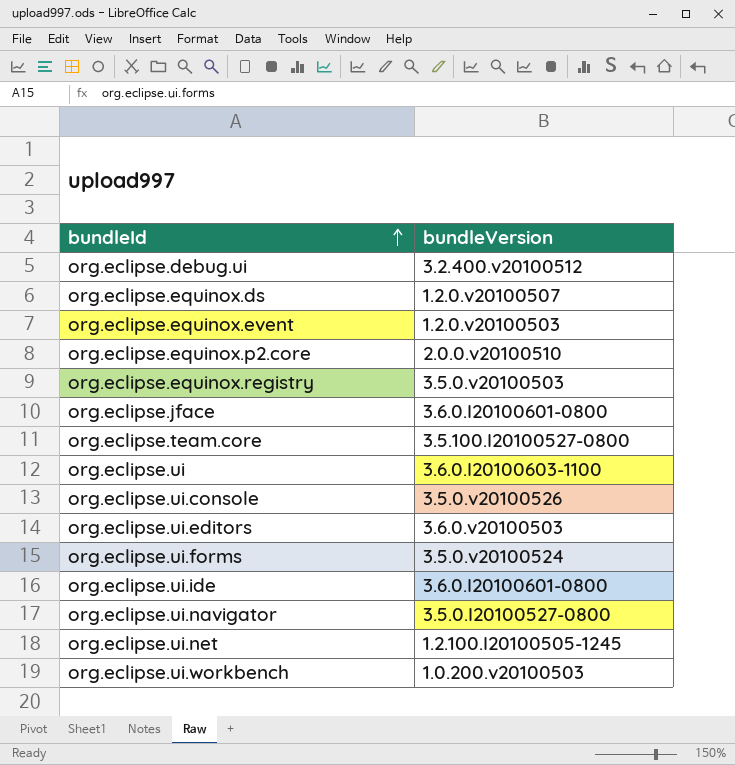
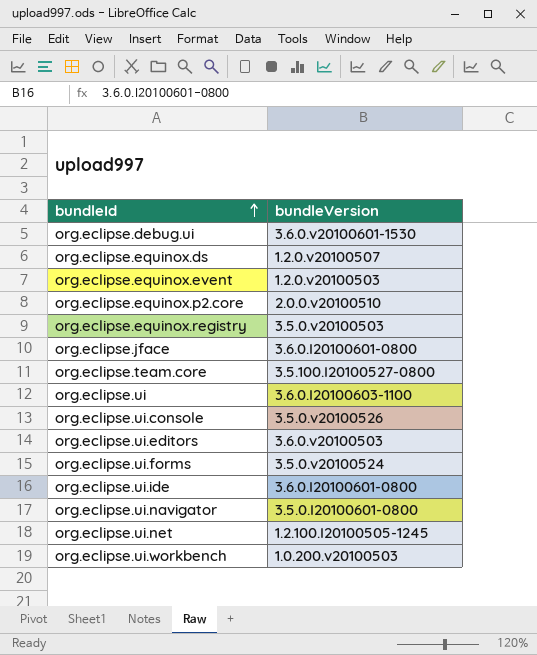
org.eclipse.debug.ui | bundleVersion: 3.2.400.v20100512 -> 3.6.0.v20100601-1530
org.eclipse.ui.navigator | bundleVersion: 3.5.0.I20100527-0800 -> 3.5.0.I20100601-0800

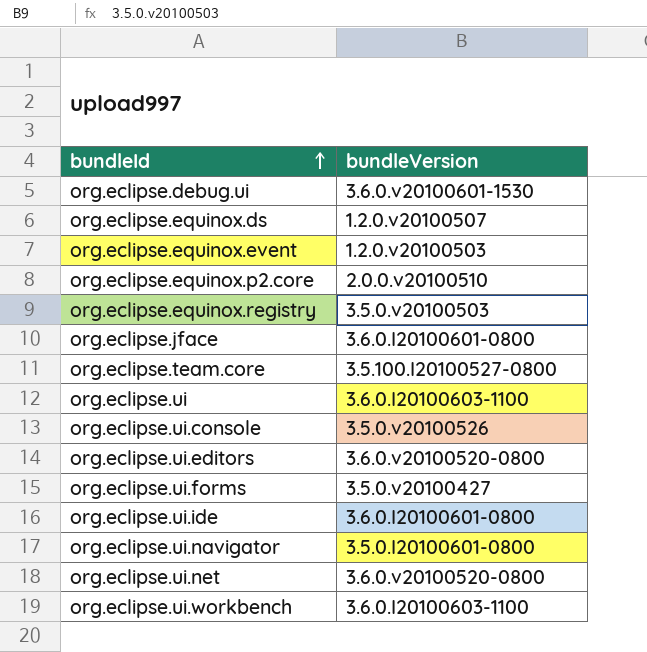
org.eclipse.ui.editors | bundleVersion: 3.6.0.v20100503 -> 3.6.0.v20100520-0800
org.eclipse.ui.forms | bundleVersion: 3.5.0.v20100524 -> 3.5.0.v20100427
org.eclipse.ui.net | bundleVersion: 1.2.100.I20100505-1245 -> 3.6.0.v20100520-0800
org.eclipse.ui.workbench | bundleVersion: 1.0.200.v20100503 -> 3.6.0.I20100603-1100

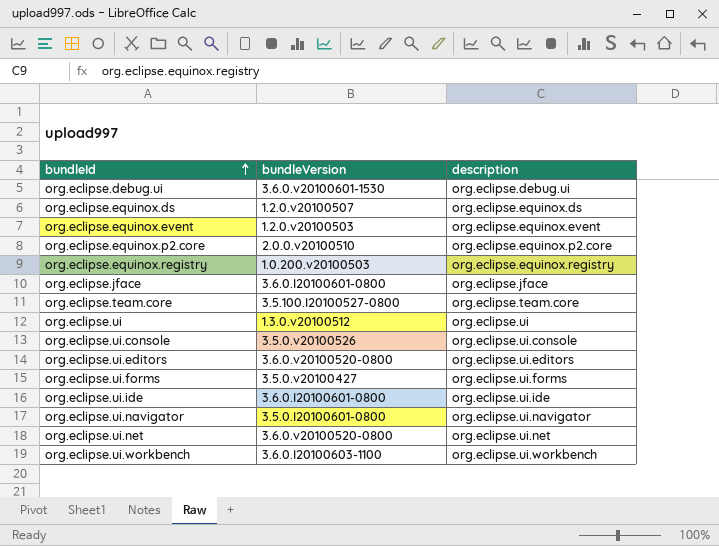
column description | position: none -> 3
org.eclipse.equinox.registry | bundleVersion: 3.5.0.v20100503 -> 1.0.200.v20100503
org.eclipse.ui | bundleVersion: 3.6.0.I20100603-1100 -> 1.3.0.v20100512

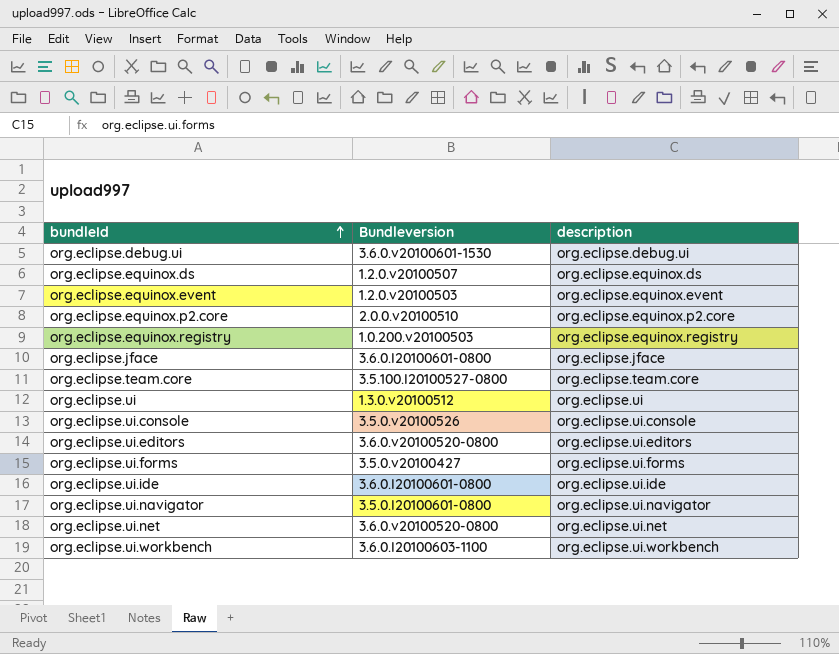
column name: bundleVersion -> Bundleversion

